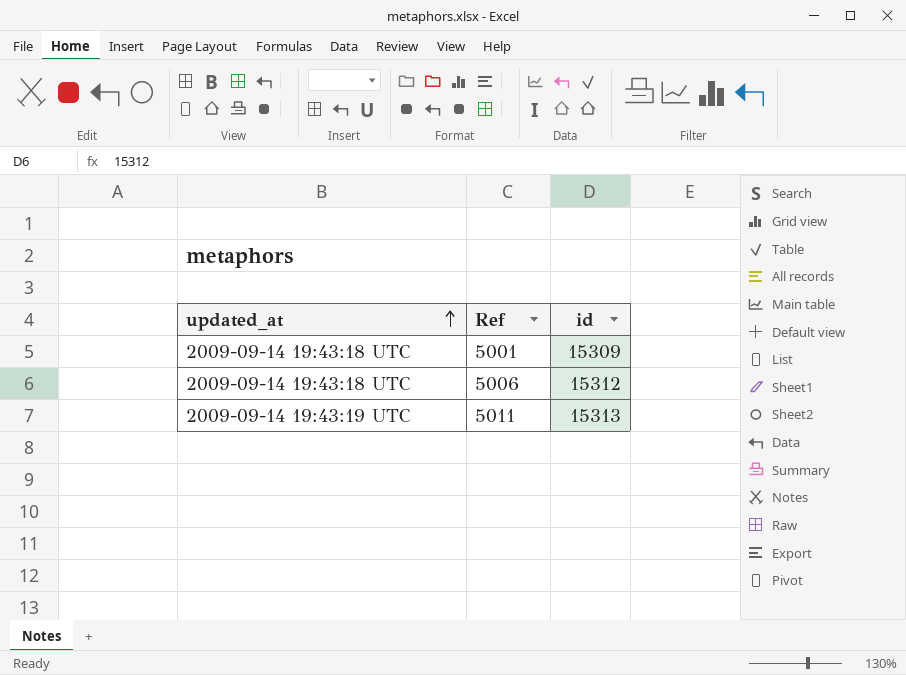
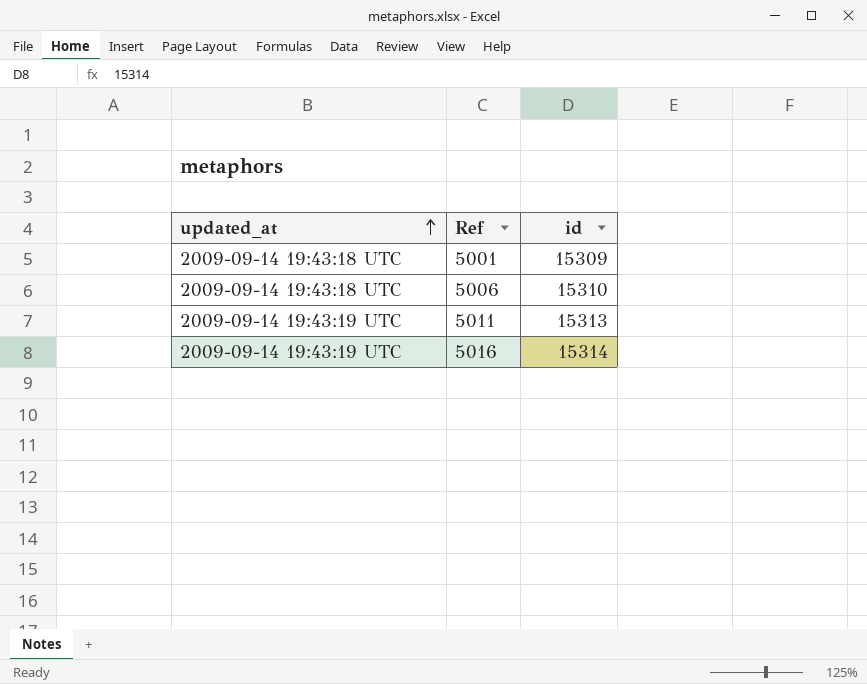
5006 | id: 15312 -> 15310
row 5016: none -> 2009-09-14 19:43:19 UTC | 15314

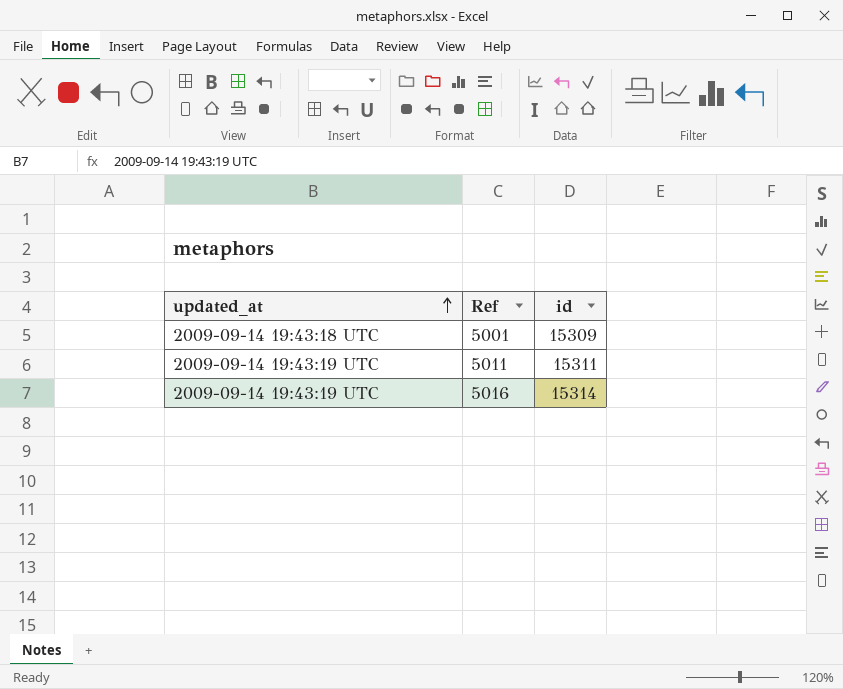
row 5006: 2009-09-14 19:43:18 UTC | 15310 -> none
5011 | id: 15313 -> 15311

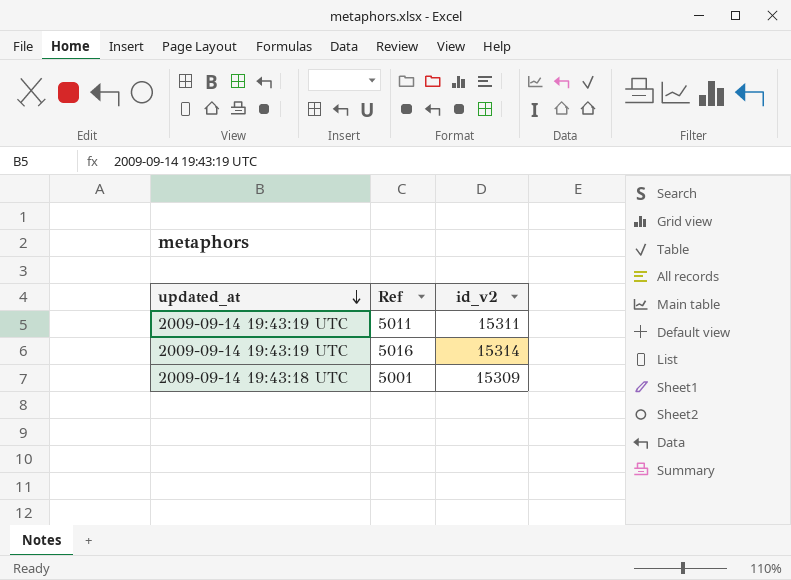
row order: updated_at ascending -> updated_at descending
column name: id -> id_v2

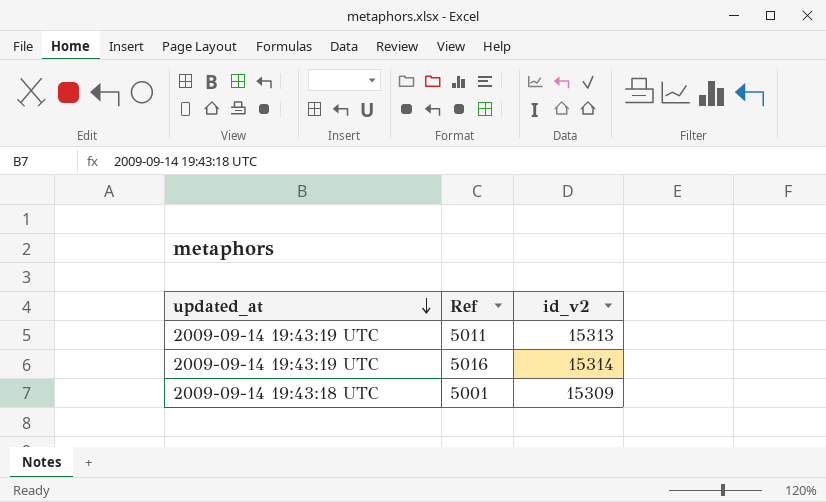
5011 | id_v2: 15311 -> 15313

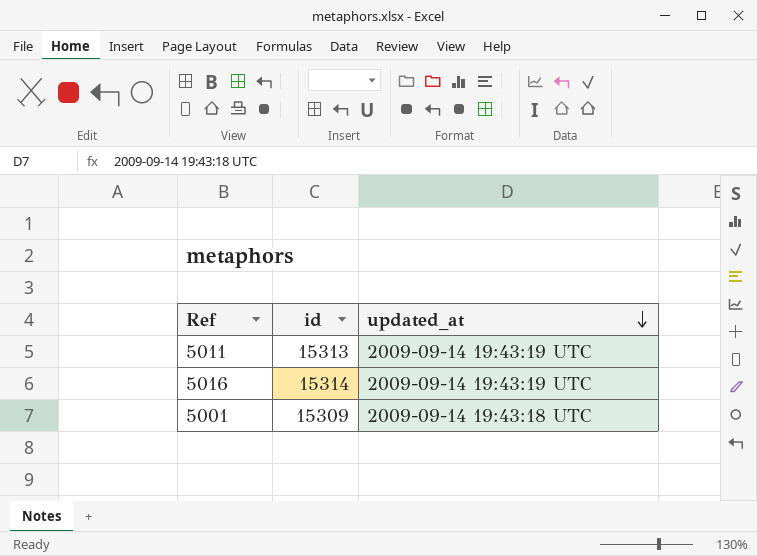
column name: id_v2 -> id
column updated_at | position: 1 -> 3

